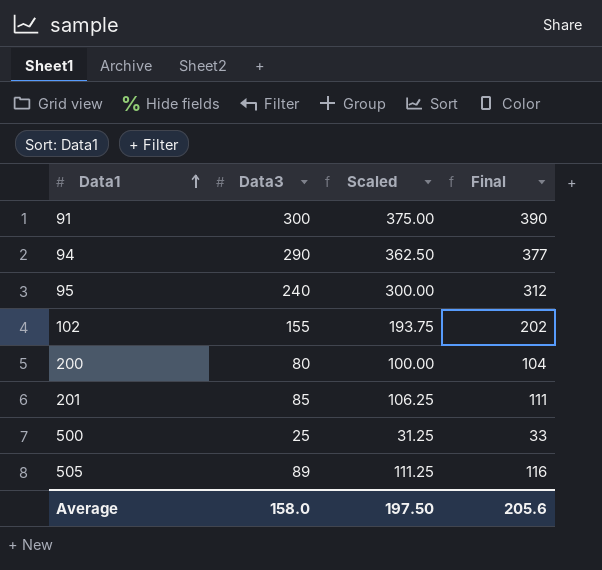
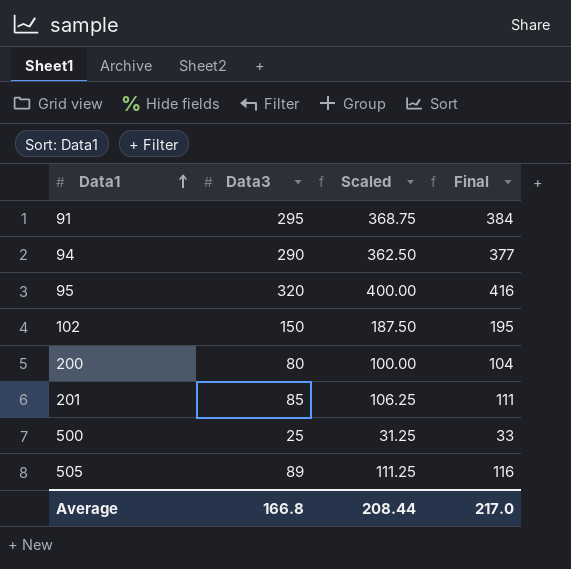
91 | Data3: 300 -> 295
91 | Scaled: 375.00 -> 368.75
91 | Final: 390 -> 384
95 | Data3: 240 -> 320
95 | Scaled: 300.00 -> 400.00
95 | Final: 312 -> 416
102 | Data3: 155 -> 150
102 | Scaled: 193.75 -> 187.50
102 | Final: 202 -> 195
Average | Data3: 158.0 -> 166.8
Average | Scaled: 197.50 -> 208.44
Average | Final: 205.6 -> 217.0

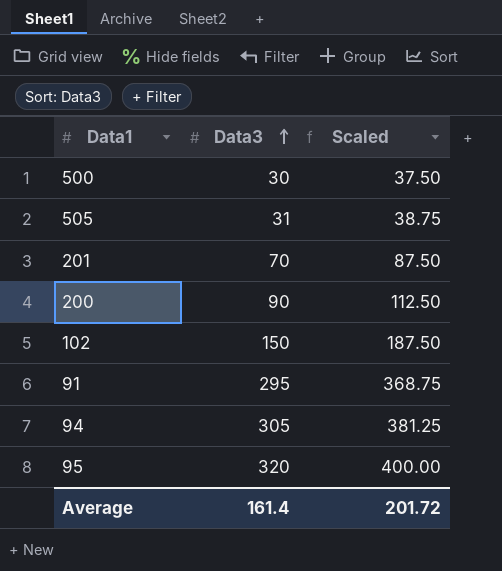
row order: Data1 ascending -> Data3 ascending
column Final | formula: [Data3] * 1.3 -> none
500 | Data3: 25 -> 30
500 | Scaled: 31.25 -> 37.50
505 | Data3: 89 -> 31
505 | Scaled: 111.25 -> 38.75
201 | Data3: 85 -> 70
201 | Scaled: 106.25 -> 87.50
200 | Data3: 80 -> 90
200 | Scaled: 100.00 -> 112.50
94 | Data3: 290 -> 305
94 | Scaled: 362.50 -> 381.25
Average | Data3: 166.8 -> 161.4
Average | Scaled: 208.44 -> 201.72

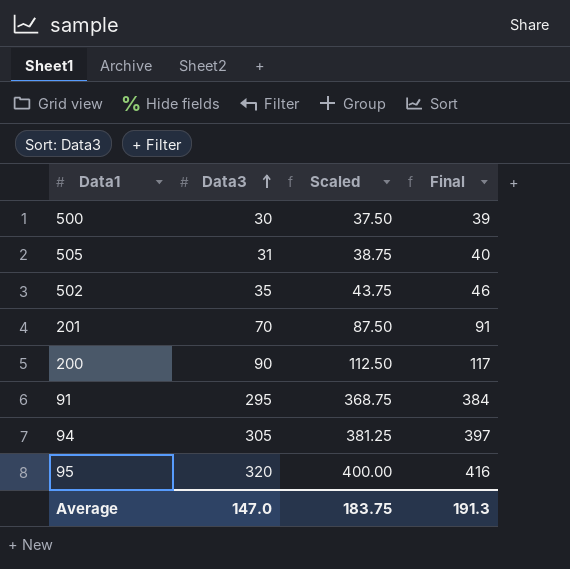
column Final | formula: none -> [Data3] * 1.3
row 102: 150 | 187.50 -> none
row 502: none -> 35 | 43.75 | 46
Average | Data3: 161.4 -> 147.0
Average | Scaled: 201.72 -> 183.75

